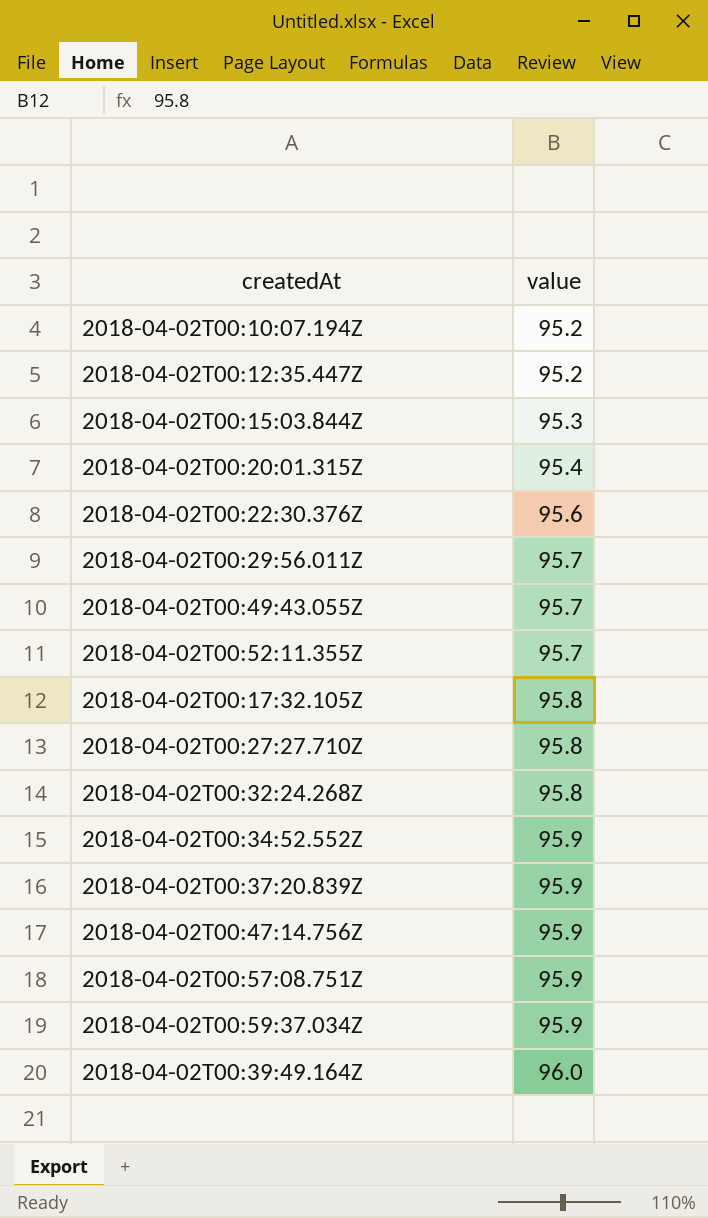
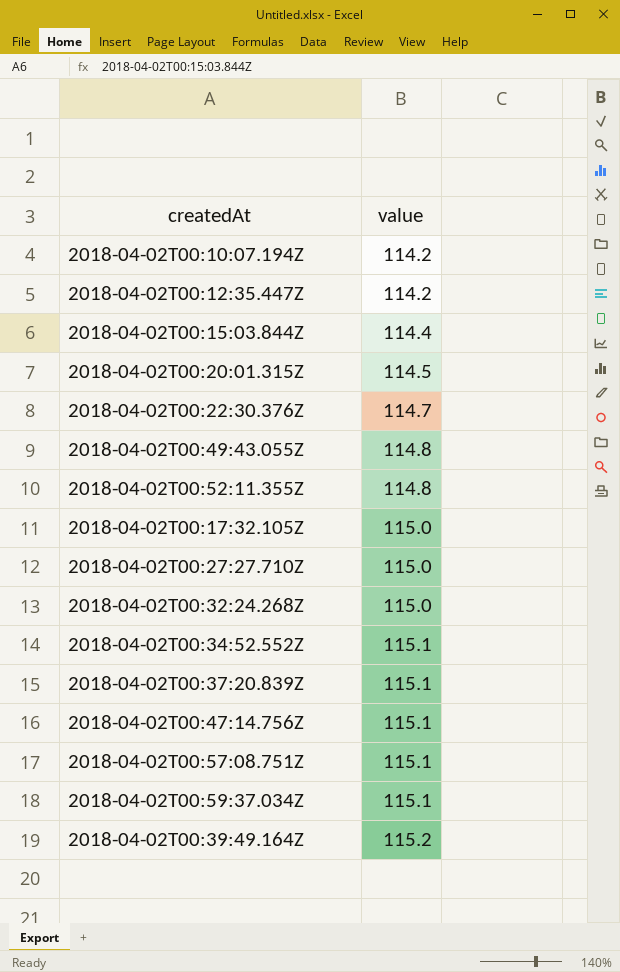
row 2018-04-02T00:29:56.011Z: 95.7 -> none
2018-04-02T00:10:07.194Z | value: 95.2 -> 114.2
2018-04-02T00:12:35.447Z | value: 95.2 -> 114.2
2018-04-02T00:15:03.844Z | value: 95.3 -> 114.4
2018-04-02T00:20:01.315Z | value: 95.4 -> 114.5
2018-04-02T00:22:30.376Z | value: 95.6 -> 114.7
2018-04-02T00:49:43.055Z | value: 95.7 -> 114.8
2018-04-02T00:52:11.355Z | value: 95.7 -> 114.8
2018-04-02T00:17:32.105Z | value: 95.8 -> 115.0
2018-04-02T00:27:27.710Z | value: 95.8 -> 115.0
2018-04-02T00:32:24.268Z | value: 95.8 -> 115.0
2018-04-02T00:34:52.552Z | value: 95.9 -> 115.1
2018-04-02T00:37:20.839Z | value: 95.9 -> 115.1
2018-04-02T00:47:14.756Z | value: 95.9 -> 115.1
2018-04-02T00:57:08.751Z | value: 95.9 -> 115.1
2018-04-02T00:59:37.034Z | value: 95.9 -> 115.1
2018-04-02T00:39:49.164Z | value: 96.0 -> 115.2

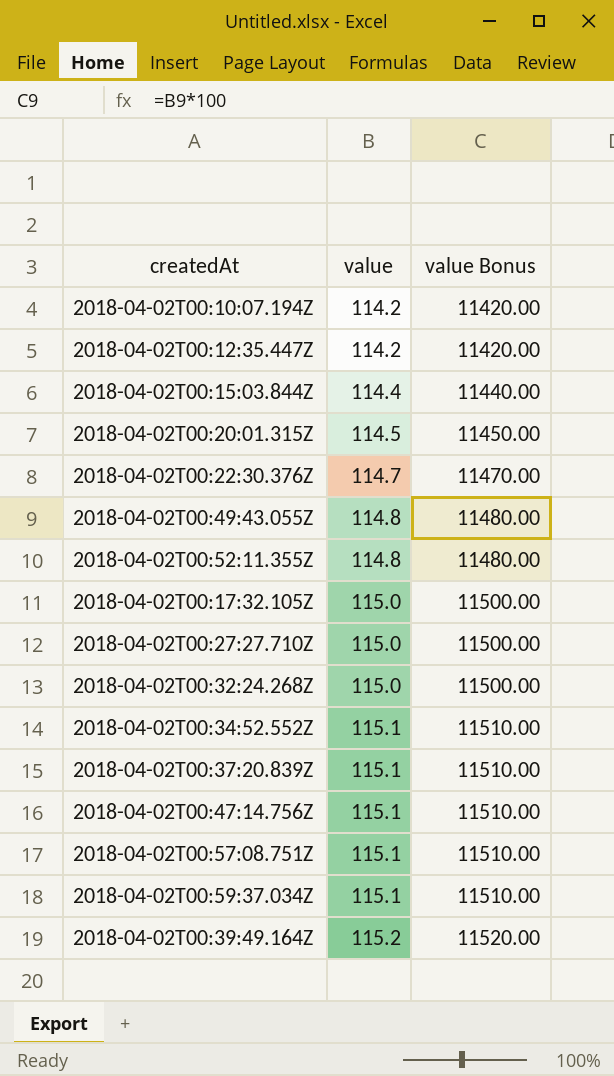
column value Bonus | formula: none -> [value] * 100

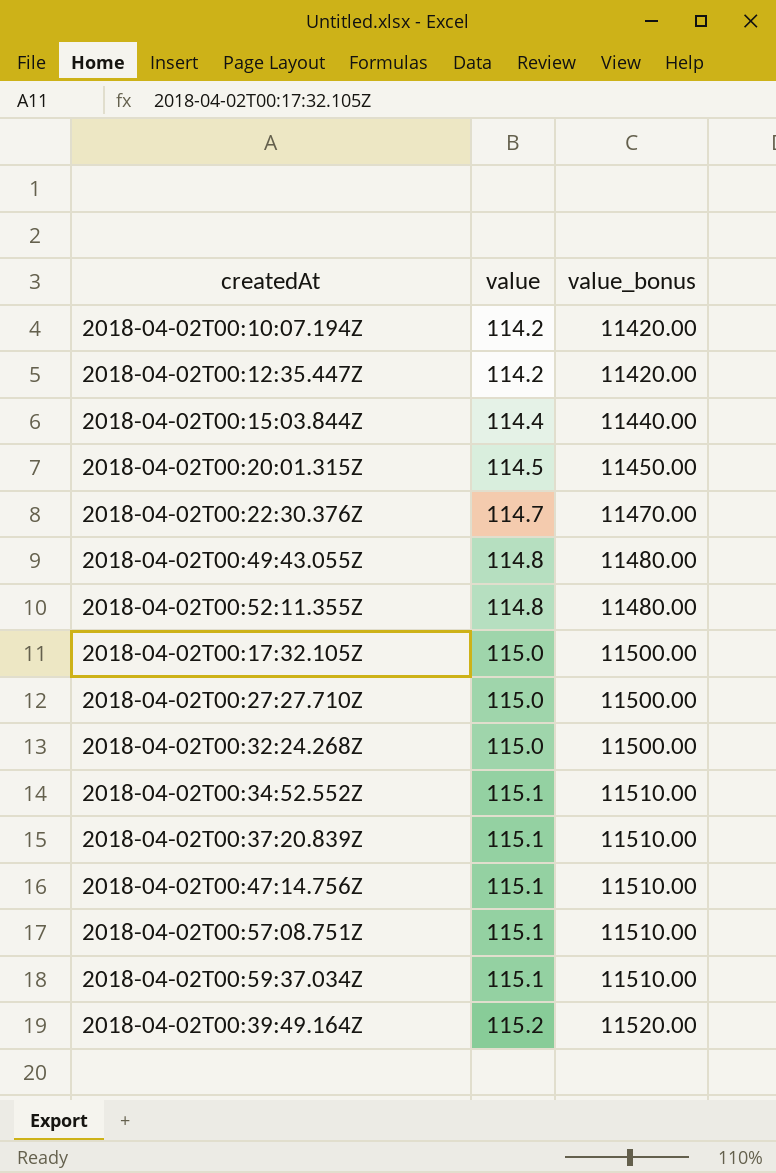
column name: value Bonus -> value_bonus

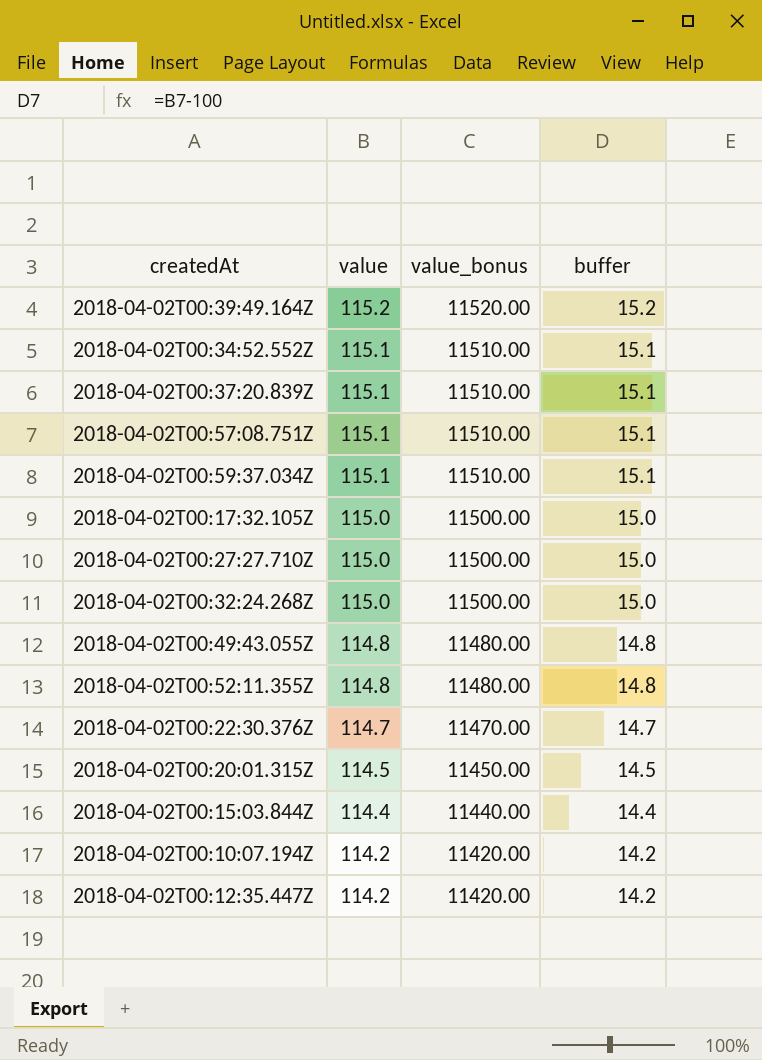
row order: value ascending -> value descending
column buffer | formula: none -> [value] - 100
row 2018-04-02T00:47:14.756Z: 115.1 | 11510.00 -> none

